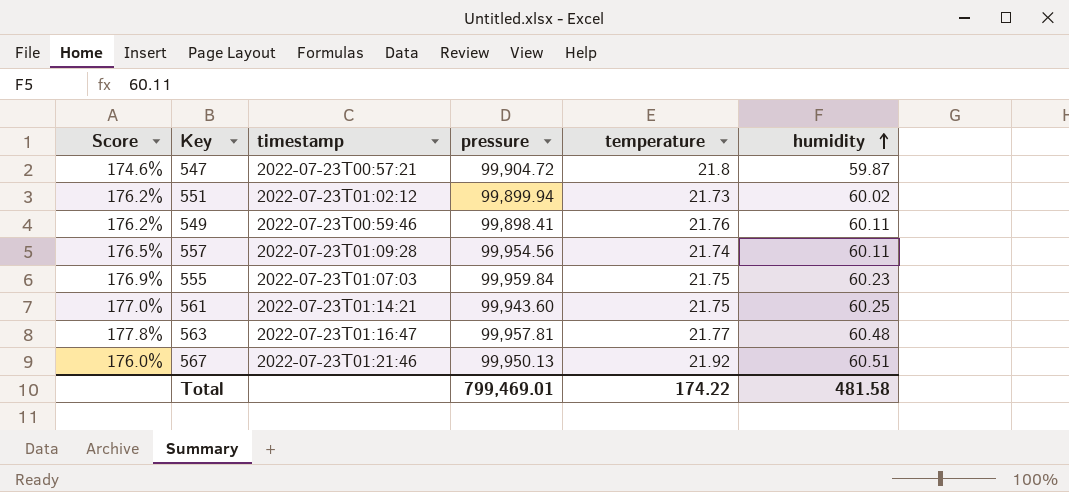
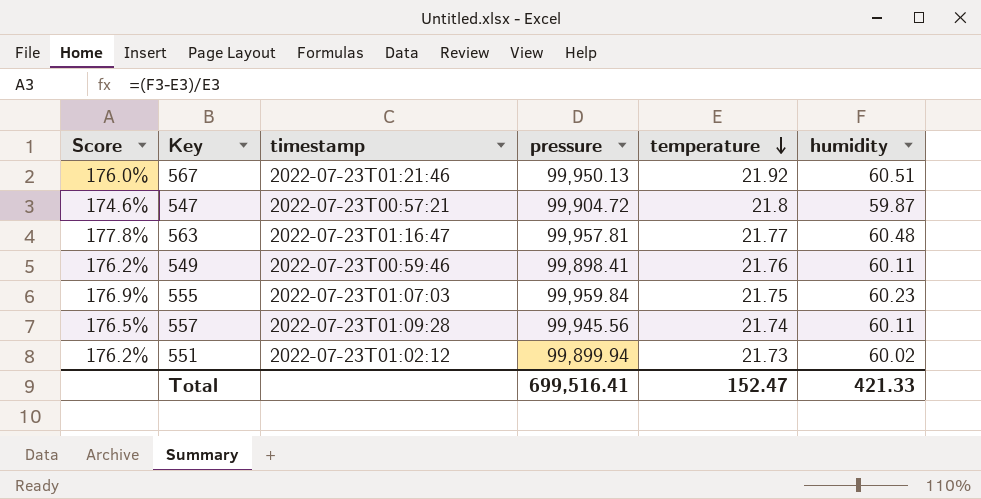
row order: humidity ascending -> temperature descending
row 561: 177.0% | 2022-07-23T01:14:21 | 99,943.60 | 21.75 | 60.25 -> none
557 | pressure: 99,954.56 -> 99,945.56
Total | pressure: 799,469.01 -> 699,516.41
Total | temperature: 174.22 -> 152.47
Total | humidity: 481.58 -> 421.33

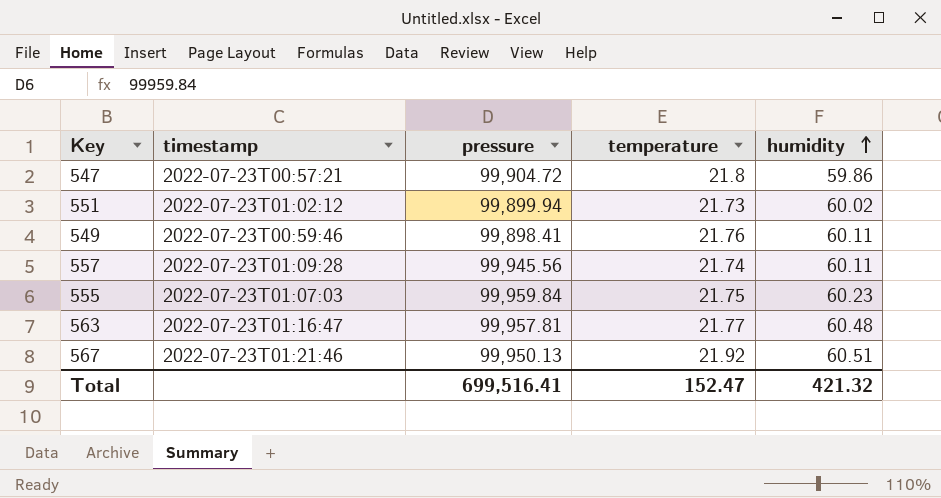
row order: temperature descending -> humidity ascending
column Score | formula: ([humidity] - [temperature]) / [temperature] -> none
547 | humidity: 59.87 -> 59.86
Total | humidity: 421.33 -> 421.32

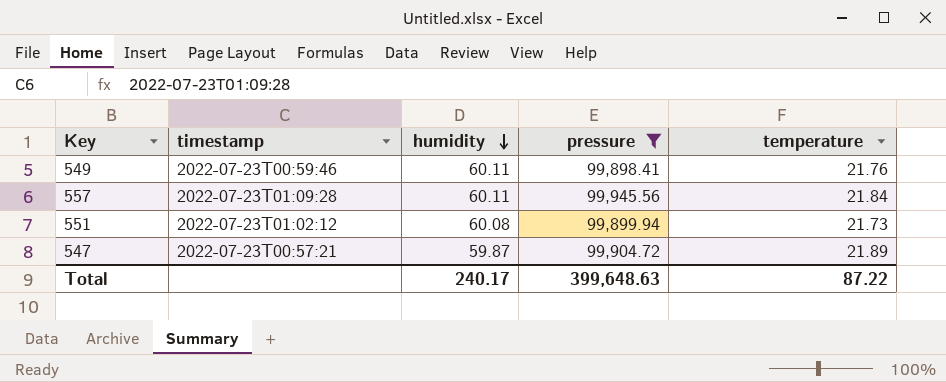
filter: none -> pressure <= 99,945.56
row order: humidity ascending -> humidity descending
column humidity | position: 5 -> 3
557 | temperature: 21.74 -> 21.84
551 | humidity: 60.02 -> 60.08
547 | humidity: 59.86 -> 59.87
547 | temperature: 21.8 -> 21.89
Total | humidity: 421.32 -> 240.17
Total | pressure: 699,516.41 -> 399,648.63
Total | temperature: 152.47 -> 87.22

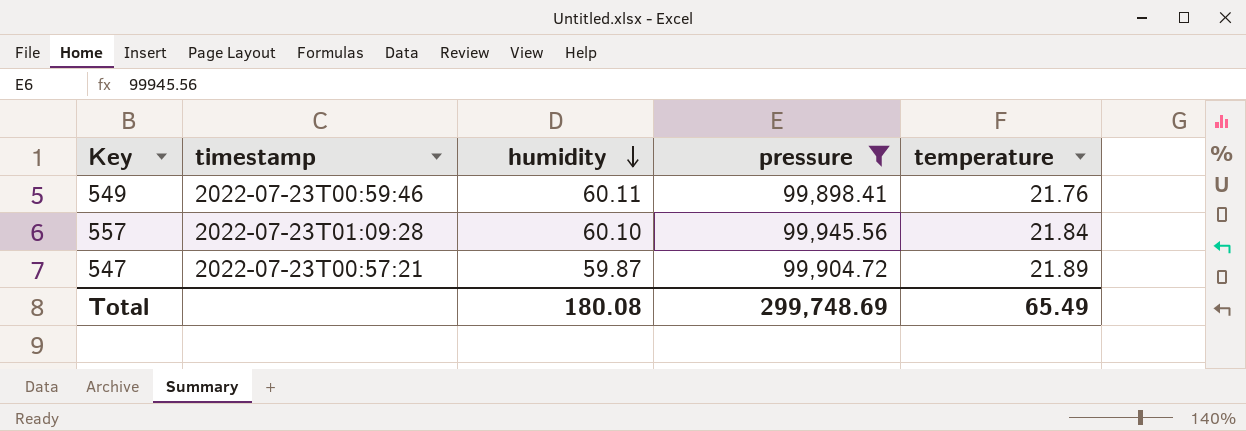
row 551: 2022-07-23T01:02:12 | 60.08 | 99,899.94 | 21.73 -> none
557 | humidity: 60.11 -> 60.10
Total | humidity: 240.17 -> 180.08
Total | pressure: 399,648.63 -> 299,748.69
Total | temperature: 87.22 -> 65.49

